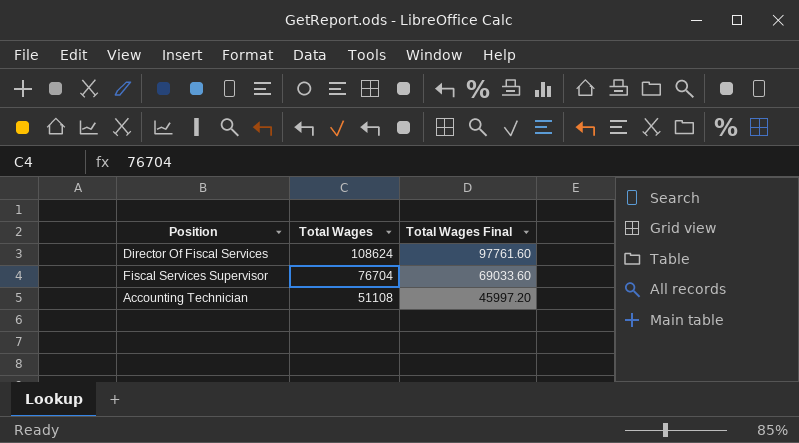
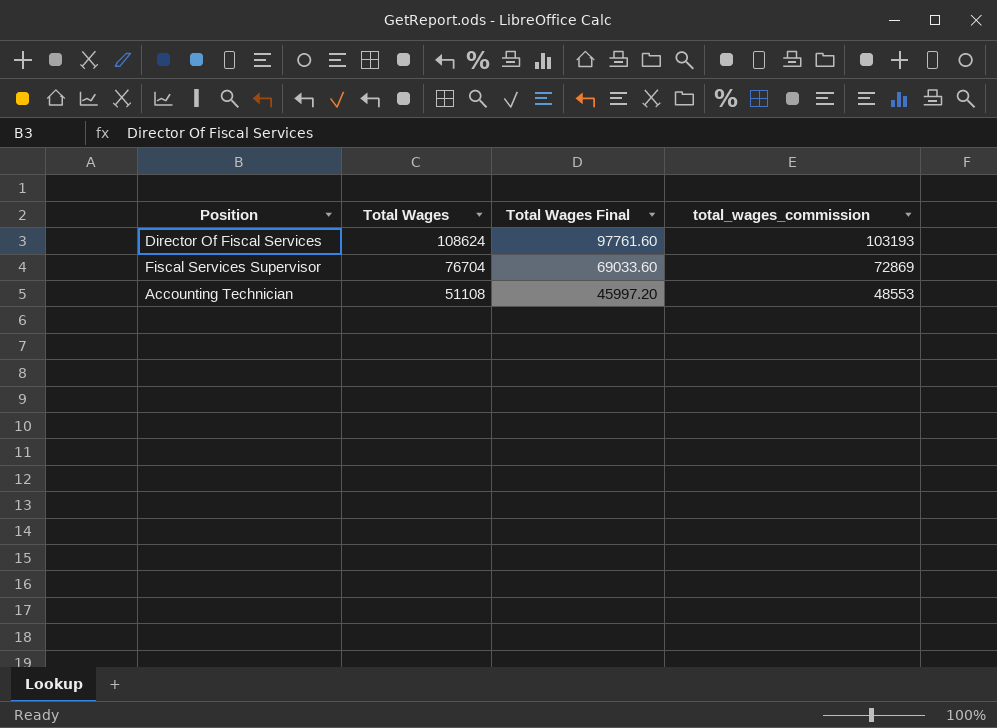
column total_wages_commission | formula: none -> [Total Wages] * 0.95

